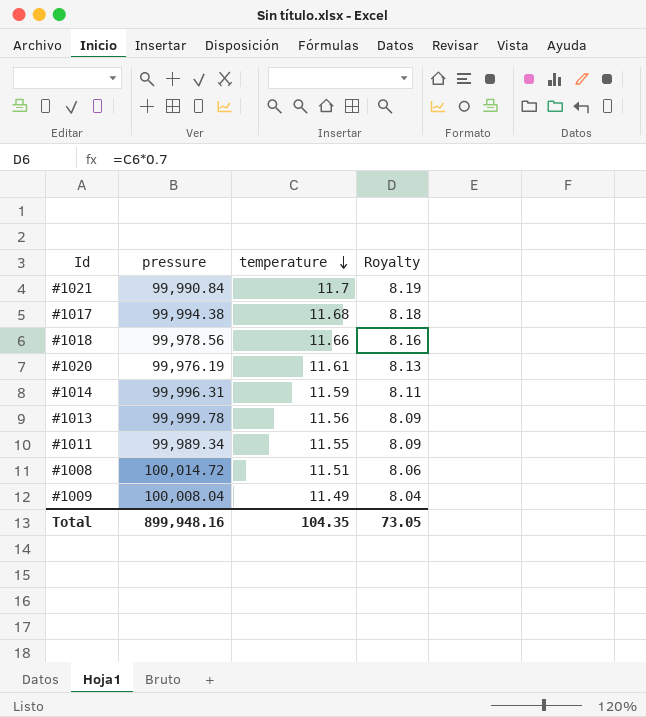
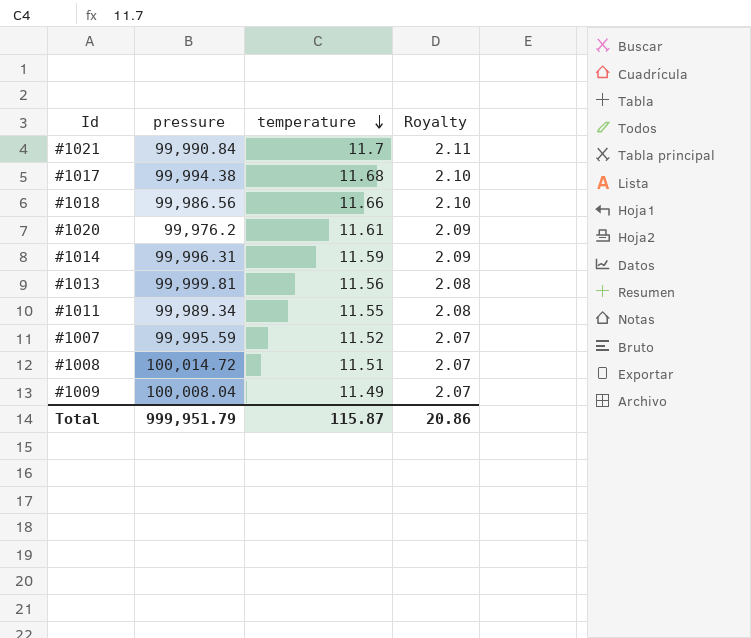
column Royalty | formula: [temperature] * 0.7 -> [temperature] * 0.18
#1018 | pressure: 99,978.56 -> 99,986.56
#1020 | pressure: 99,976.19 -> 99,976.2
#1013 | pressure: 99,999.78 -> 99,999.81
row #1007: none -> 99,995.59 | 11.52 | 2.07
Total | pressure: 899,948.16 -> 999,951.79
Total | temperature: 104.35 -> 115.87
Total | Royalty: 73.05 -> 20.86

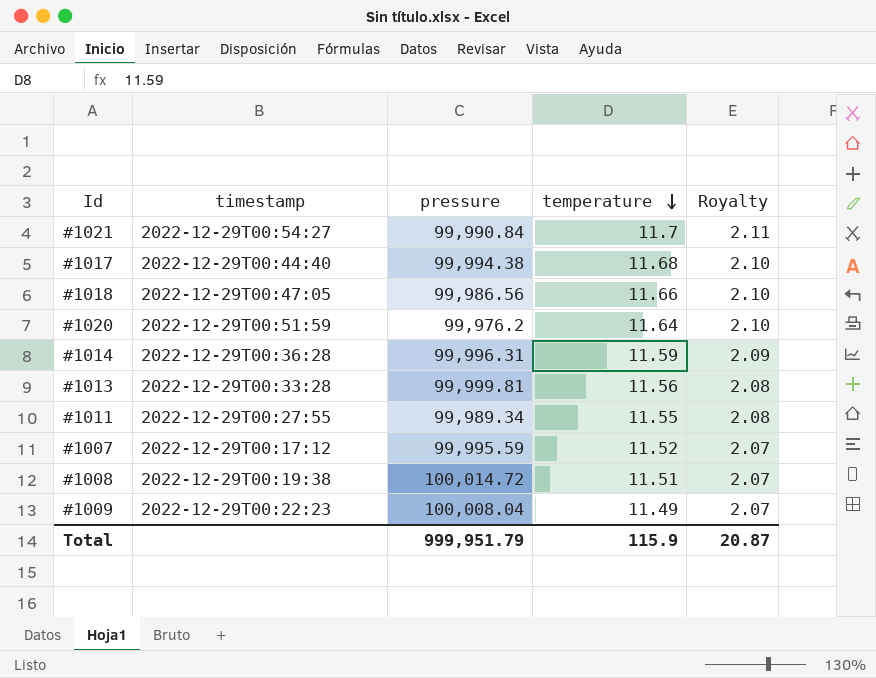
column timestamp | position: none -> 2
#1020 | temperature: 11.61 -> 11.64
#1020 | Royalty: 2.09 -> 2.10
Total | temperature: 115.87 -> 115.9
Total | Royalty: 20.86 -> 20.87

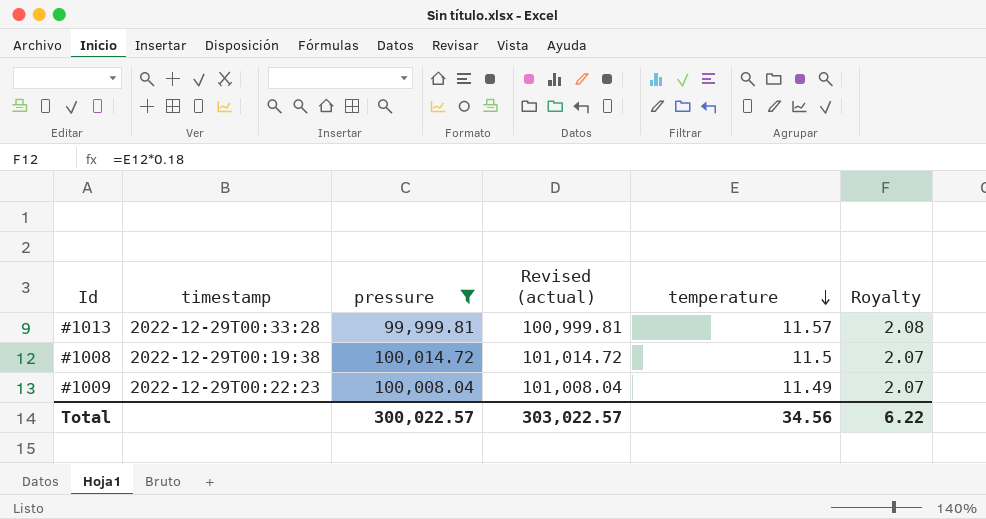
filter: none -> pressure >= 99,999.81
column Revised (actual) | formula: none -> [pressure] + 1000
#1013 | temperature: 11.56 -> 11.57
#1008 | temperature: 11.51 -> 11.5
Total | pressure: 999,951.79 -> 300,022.57
Total | temperature: 115.9 -> 34.56
Total | Royalty: 20.87 -> 6.22

